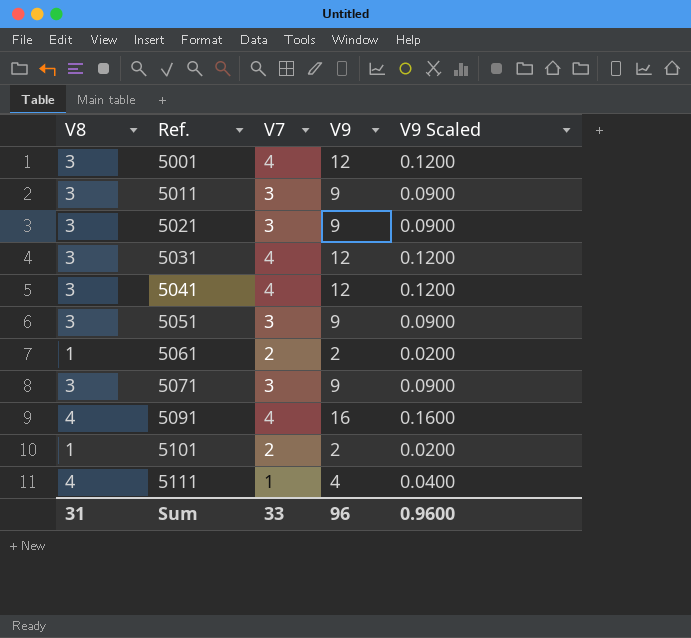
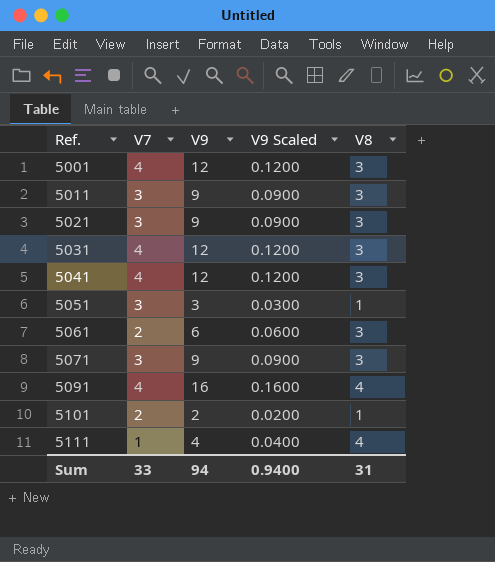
column V8 | position: 1 -> 5
5051 | V9: 9 -> 3
5051 | V9 Scaled: 0.0900 -> 0.0300
5051 | V8: 3 -> 1
5061 | V9: 2 -> 6
5061 | V9 Scaled: 0.0200 -> 0.0600
5061 | V8: 1 -> 3
Sum | V9: 96 -> 94
Sum | V9 Scaled: 0.9600 -> 0.9400

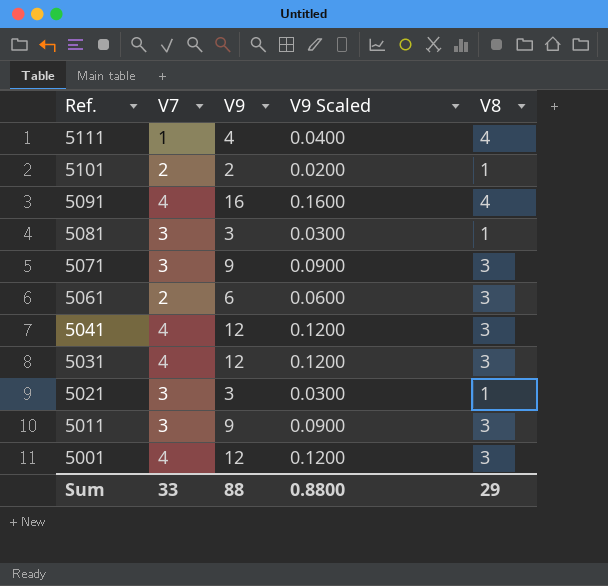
row order: Ref. ascending -> Ref. descending
row 5051: 3 | 3 | 0.0300 | 1 -> none
row 5081: none -> 3 | 3 | 0.0300 | 1
5021 | V9: 9 -> 3
5021 | V9 Scaled: 0.0900 -> 0.0300
5021 | V8: 3 -> 1
Sum | V9: 94 -> 88
Sum | V9 Scaled: 0.9400 -> 0.8800
Sum | V8: 31 -> 29

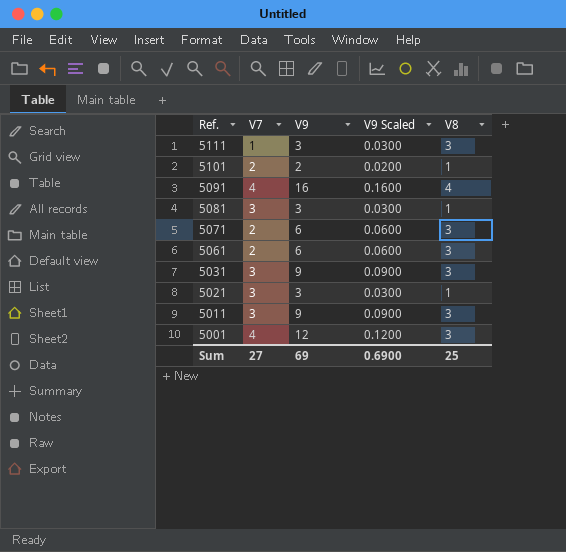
row 5041: 4 | 12 | 0.1200 | 3 -> none
5111 | V9: 4 -> 3
5111 | V9 Scaled: 0.0400 -> 0.0300
5111 | V8: 4 -> 3
5071 | V7: 3 -> 2
5071 | V9: 9 -> 6
5071 | V9 Scaled: 0.0900 -> 0.0600
5031 | V7: 4 -> 3
5031 | V9: 12 -> 9
5031 | V9 Scaled: 0.1200 -> 0.0900
Sum | V7: 33 -> 27
Sum | V9: 88 -> 69
Sum | V9 Scaled: 0.8800 -> 0.6900
Sum | V8: 29 -> 25

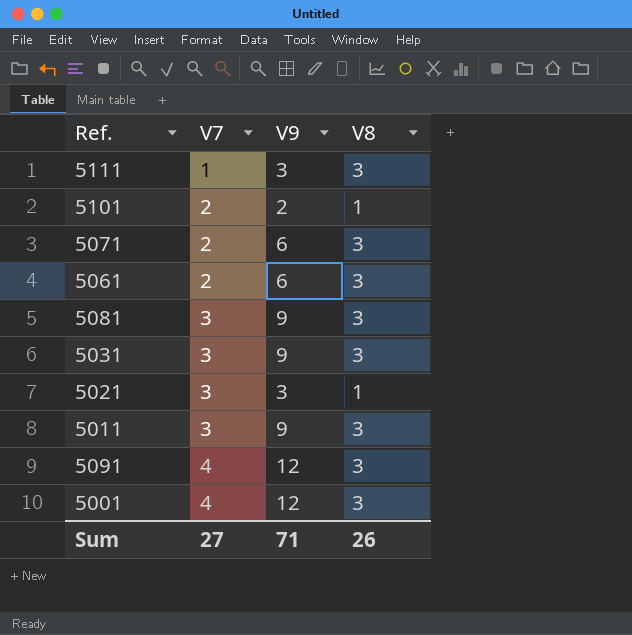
row order: Ref. descending -> V7 ascending
column V9 Scaled | formula: [V9] * 0.01 -> none
5081 | V9: 3 -> 9
5081 | V8: 1 -> 3
5091 | V9: 16 -> 12
5091 | V8: 4 -> 3
Sum | V9: 69 -> 71
Sum | V8: 25 -> 26

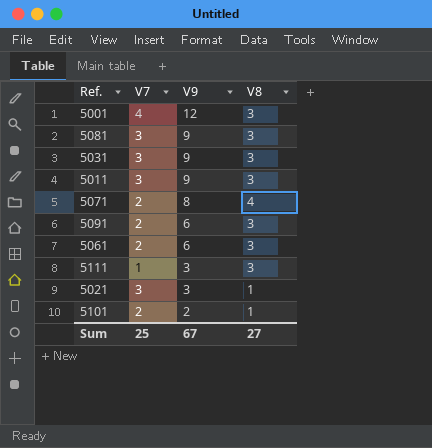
row order: V7 ascending -> V9 descending
5071 | V9: 6 -> 8
5071 | V8: 3 -> 4
5091 | V7: 4 -> 2
5091 | V9: 12 -> 6
Sum | V7: 27 -> 25
Sum | V9: 71 -> 67
Sum | V8: 26 -> 27

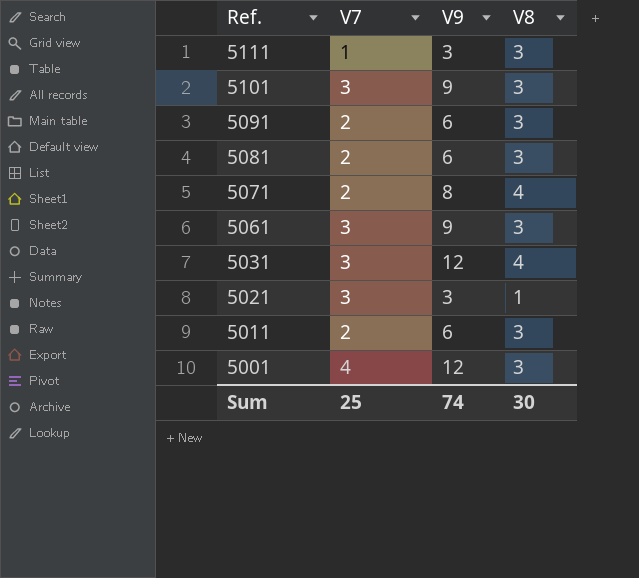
row order: V9 descending -> Ref. descending
5101 | V7: 2 -> 3
5101 | V9: 2 -> 9
5101 | V8: 1 -> 3
5081 | V7: 3 -> 2
5081 | V9: 9 -> 6
5061 | V7: 2 -> 3
5061 | V9: 6 -> 9
5031 | V9: 9 -> 12
5031 | V8: 3 -> 4
5011 | V7: 3 -> 2
5011 | V9: 9 -> 6
Sum | V9: 67 -> 74
Sum | V8: 27 -> 30

